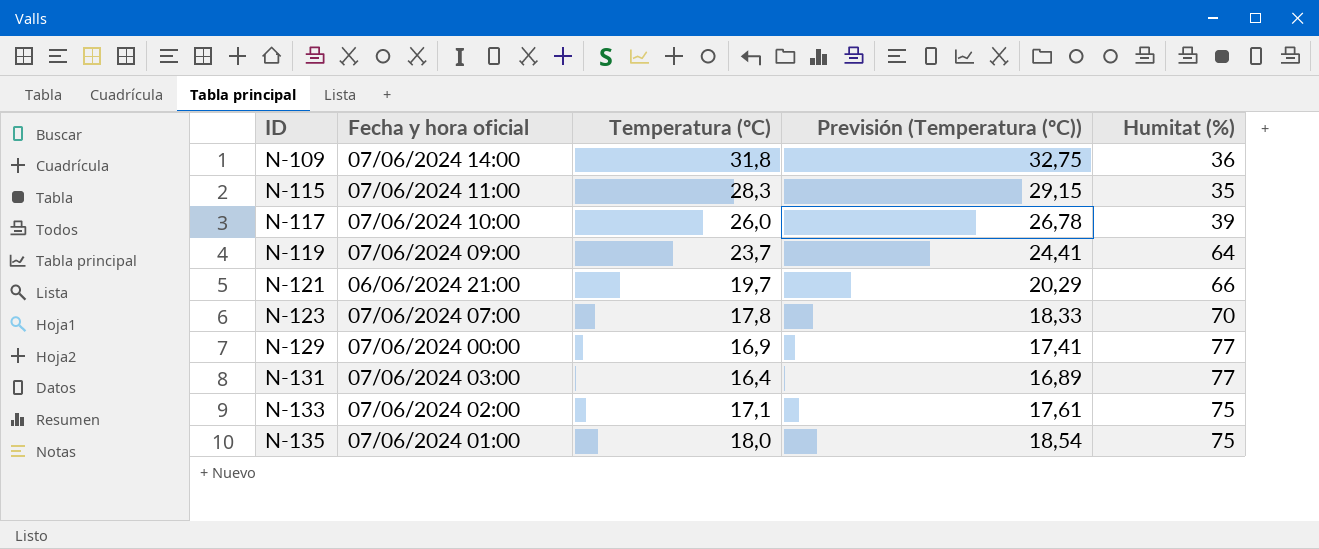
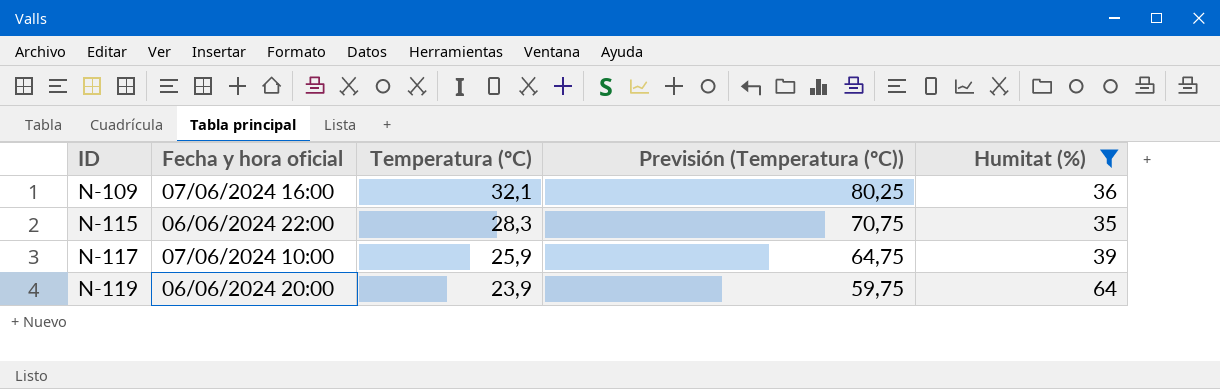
filter: none -> Humitat (%) <= 64
column Previsión (Temperatura (ºC)) | formula: [Temperatura (ºC)] * 1,03 -> [Temperatura (ºC)] * 2,5
N-109 | Fecha y hora oficial: 07/06/2024 14:00 -> 07/06/2024 16:00
N-109 | Temperatura (ºC): 31,8 -> 32,1
N-115 | Fecha y hora oficial: 07/06/2024 11:00 -> 06/06/2024 22:00
N-117 | Temperatura (ºC): 26,0 -> 25,9
N-119 | Fecha y hora oficial: 07/06/2024 09:00 -> 06/06/2024 20:00
N-119 | Temperatura (ºC): 23,7 -> 23,9

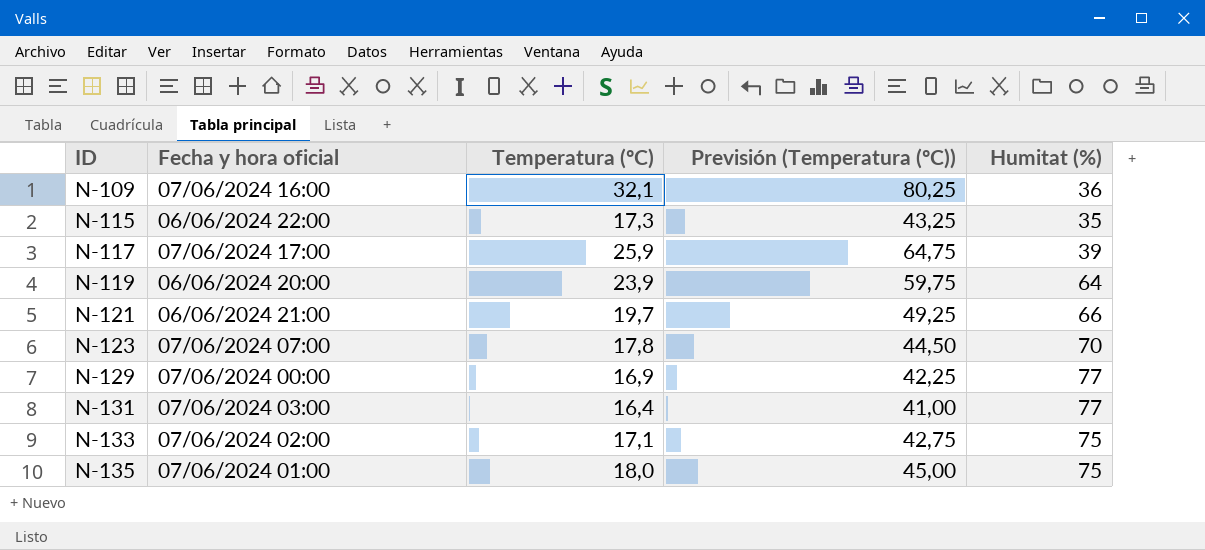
filter: Humitat (%) <= 64 -> none
N-115 | Temperatura (ºC): 28,3 -> 17,3
N-115 | Previsión (Temperatura (ºC)): 70,75 -> 43,25
N-117 | Fecha y hora oficial: 07/06/2024 10:00 -> 07/06/2024 17:00

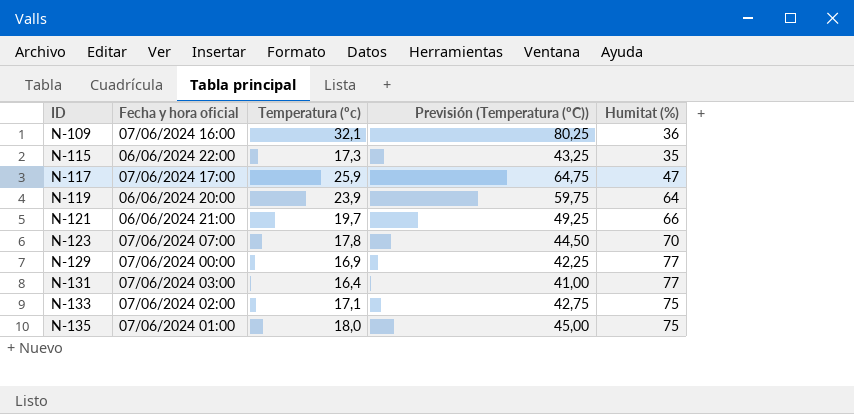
column name: Temperatura (ºC) -> Temperatura (ºc)
N-117 | Humitat (%): 39 -> 47

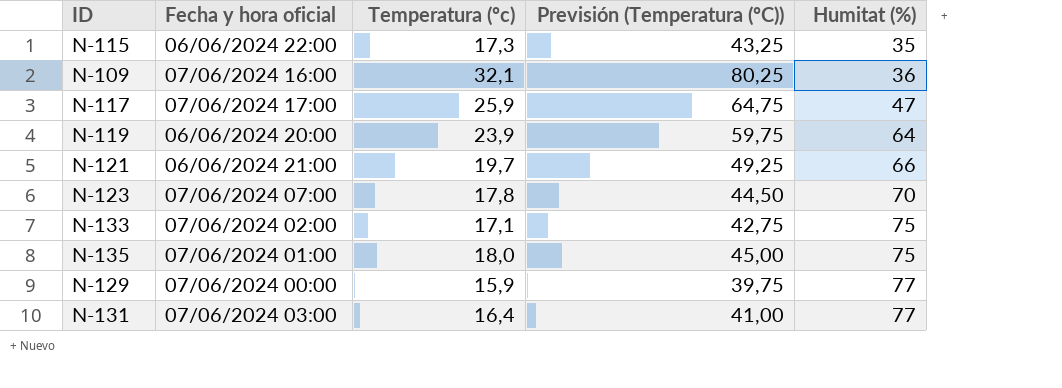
row order: ID ascending -> Humitat (%) ascending
N-129 | Temperatura (ºc): 16,9 -> 15,9
N-129 | Previsión (Temperatura (ºC)): 42,25 -> 39,75

